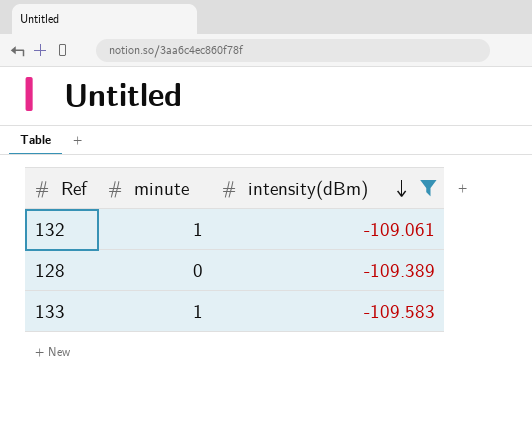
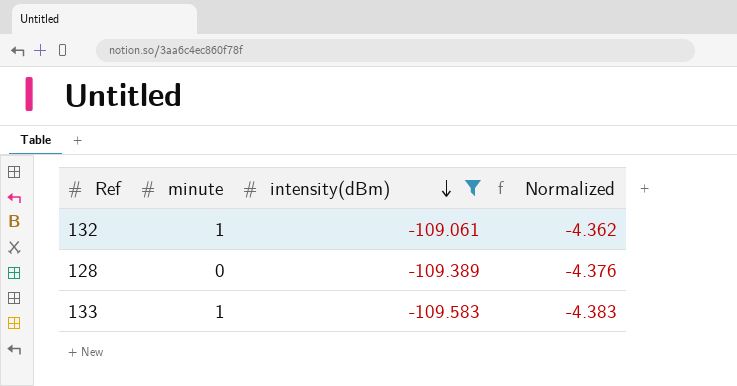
column Normalized | formula: none -> [intensity(dBm)] * 0.04

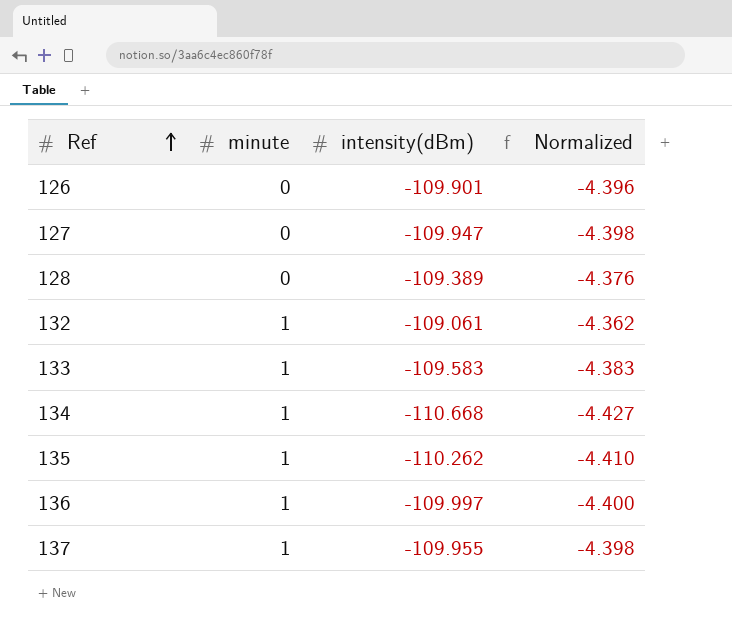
filter: intensity(dBm) >= -109.583 -> none
row order: intensity(dBm) descending -> Ref ascending

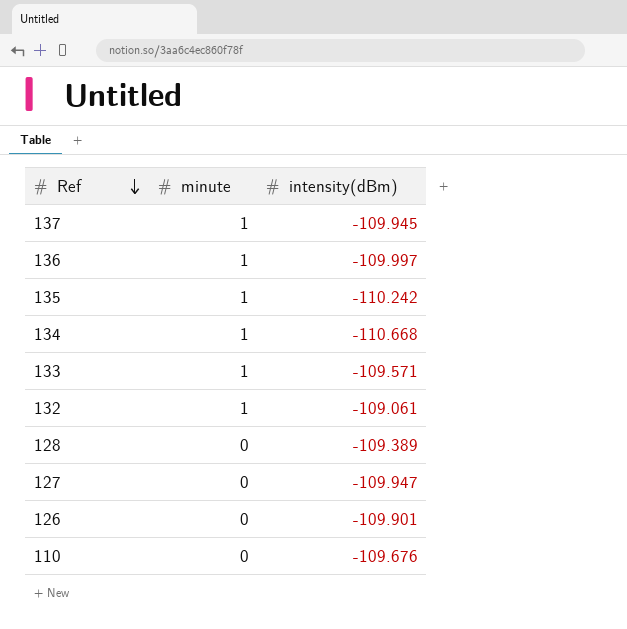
row order: Ref ascending -> Ref descending
column Normalized | formula: [intensity(dBm)] * 0.04 -> none
137 | intensity(dBm): -109.955 -> -109.945
135 | intensity(dBm): -110.262 -> -110.242
133 | intensity(dBm): -109.583 -> -109.571
row 110: none -> 0 | -109.676

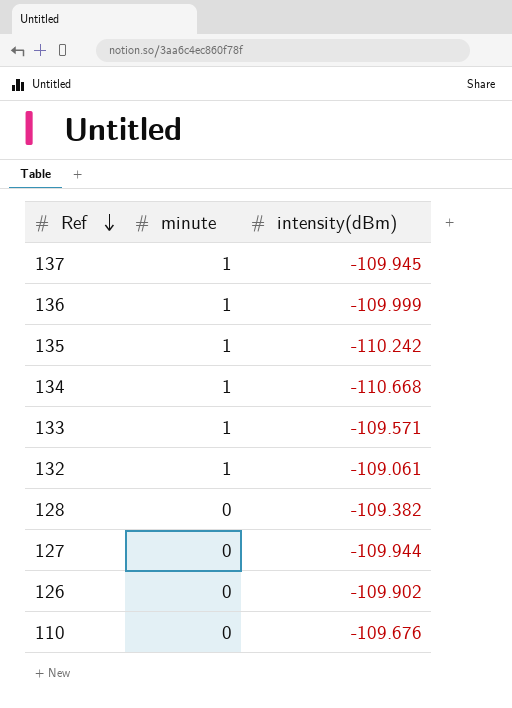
136 | intensity(dBm): -109.997 -> -109.999
128 | intensity(dBm): -109.389 -> -109.382
127 | intensity(dBm): -109.947 -> -109.944
126 | intensity(dBm): -109.901 -> -109.902

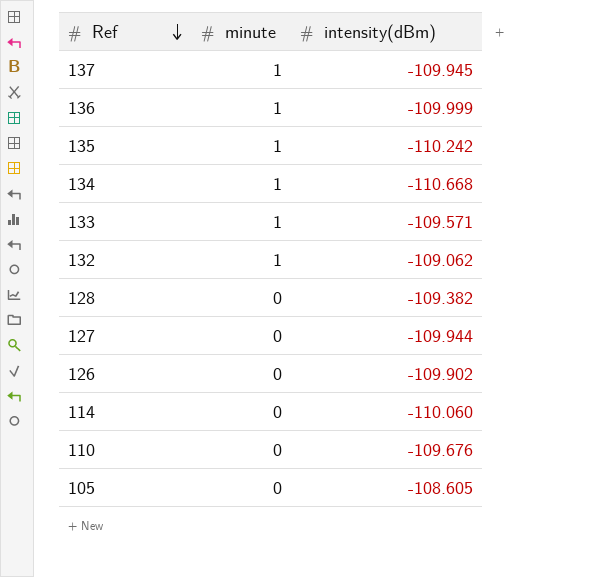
132 | intensity(dBm): -109.061 -> -109.062
row 114: none -> 0 | -110.060
row 105: none -> 0 | -108.605

